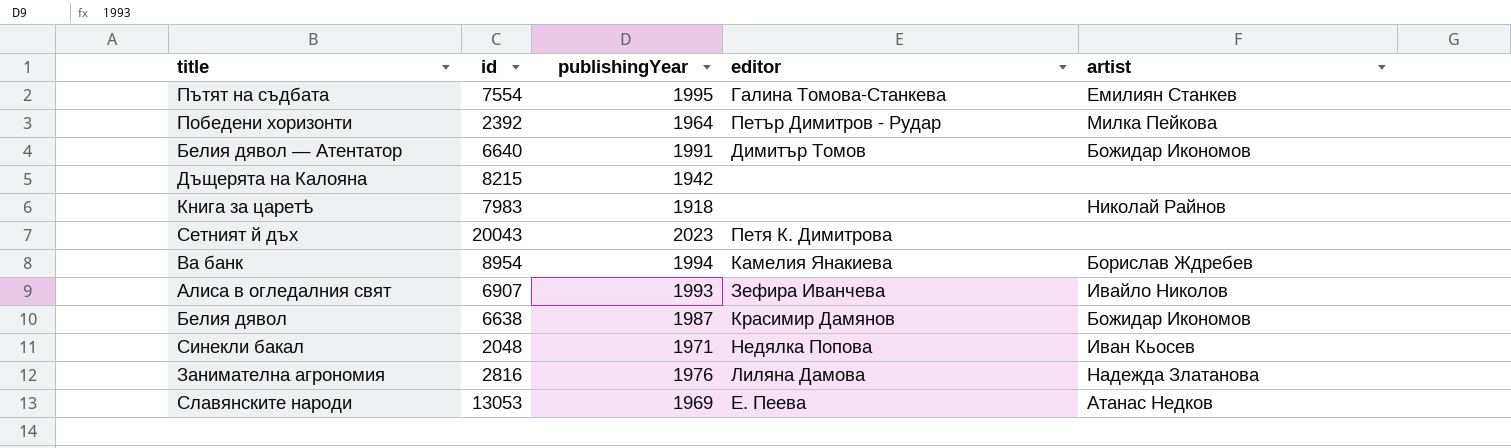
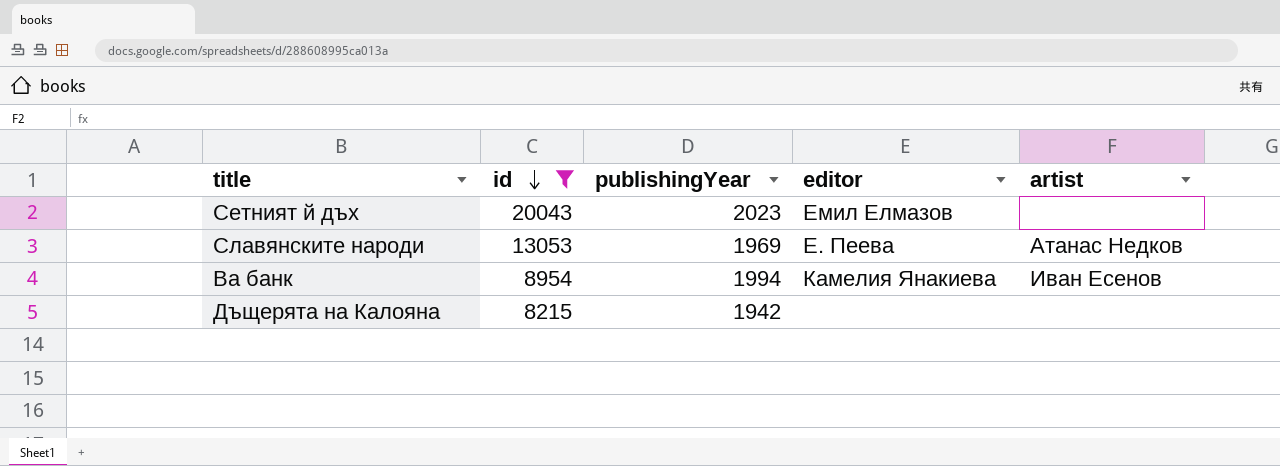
filter: none -> id >= 8215
row order: none -> id descending
Сетният й дъх | editor: Петя К. Димитрова -> Емил Елмазов
Ва банк | artist: Борислав Ждребев -> Иван Есенов

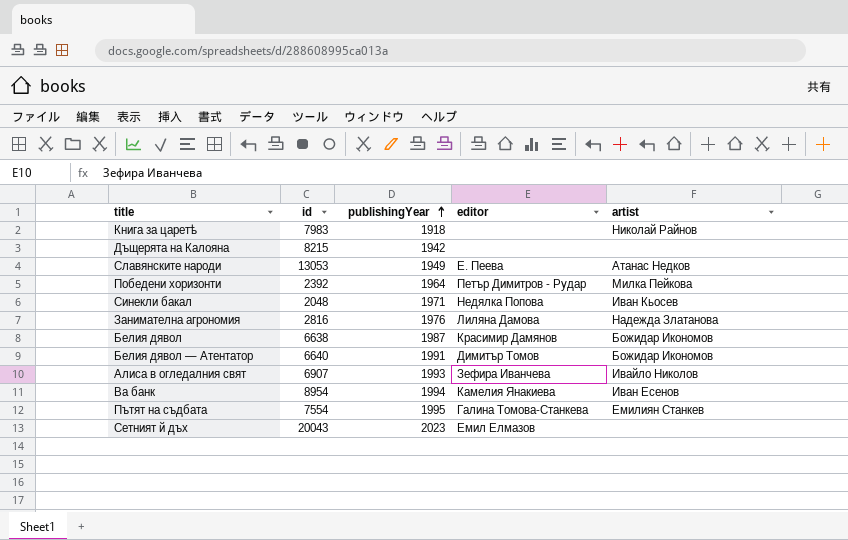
filter: id >= 8215 -> none
row order: id descending -> publishingYear ascending
Славянските народи | publishingYear: 1969 -> 1949

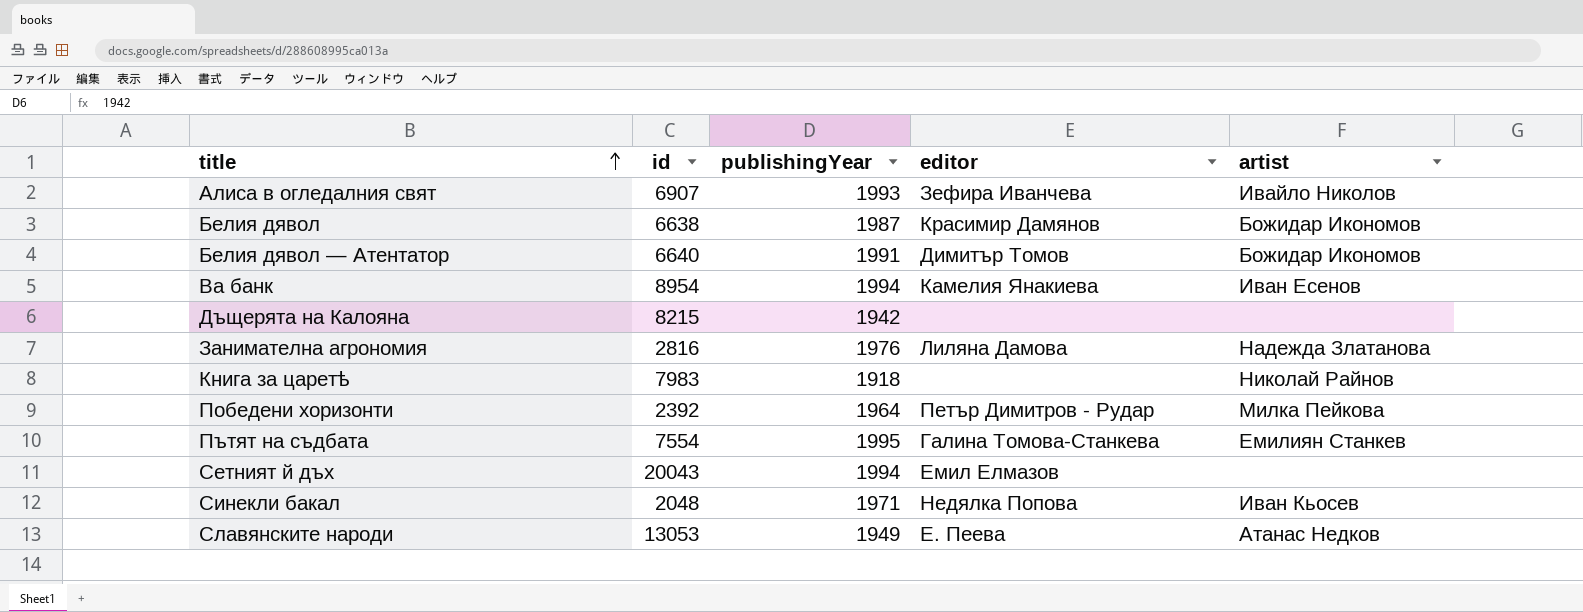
row order: publishingYear ascending -> title ascending
Сетният й дъх | publishingYear: 2023 -> 1994

